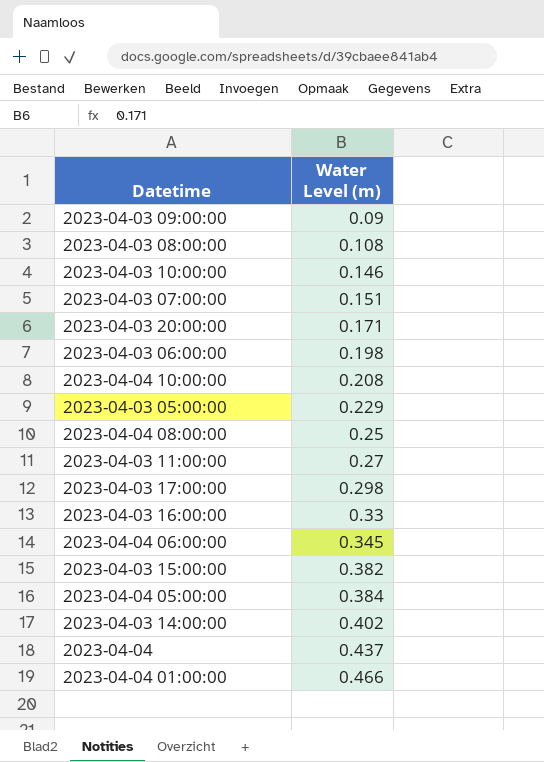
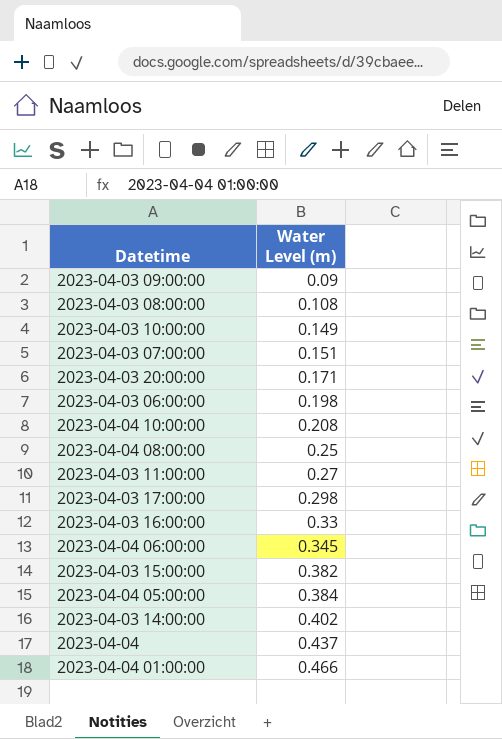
row 2023-04-03 05:00:00: 0.229 -> none
2023-04-03 10:00:00 | Water Level (m): 0.146 -> 0.149

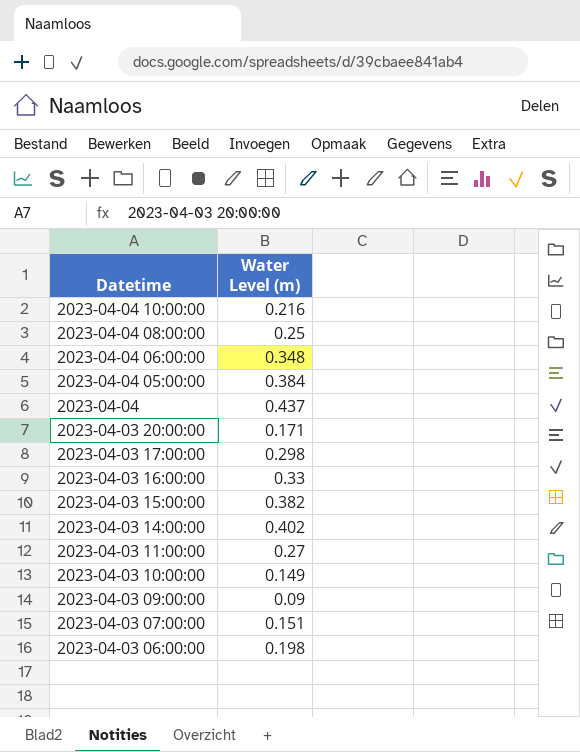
row order: Water Level (m) ascending -> Datetime descending
row 2023-04-03 08:00:00: 0.108 -> none
row 2023-04-04 01:00:00: 0.466 -> none
2023-04-04 10:00:00 | Water Level (m): 0.208 -> 0.216
2023-04-04 06:00:00 | Water Level (m): 0.345 -> 0.348

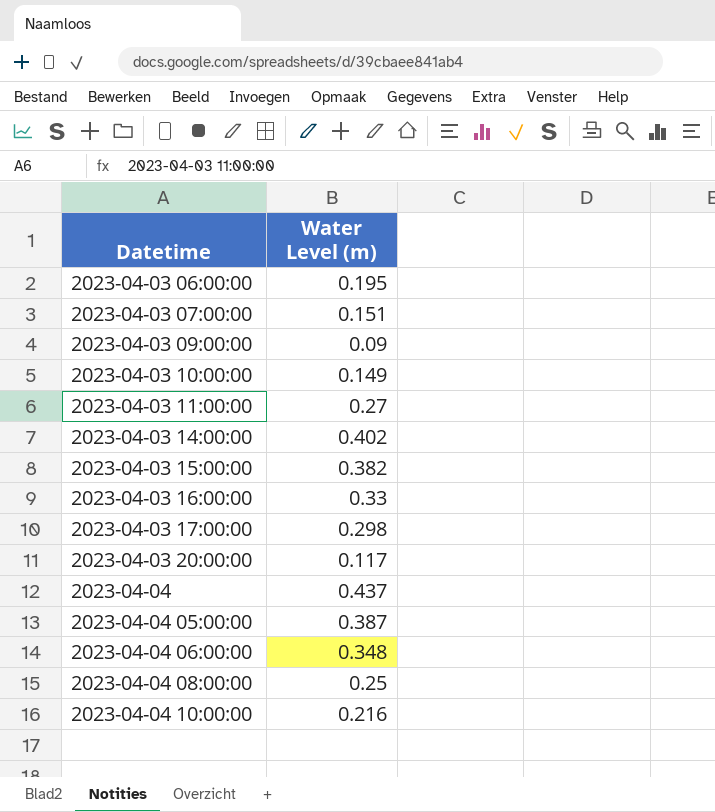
row order: Datetime descending -> Datetime ascending
2023-04-03 06:00:00 | Water Level (m): 0.198 -> 0.195
2023-04-03 20:00:00 | Water Level (m): 0.171 -> 0.117
2023-04-04 05:00:00 | Water Level (m): 0.384 -> 0.387

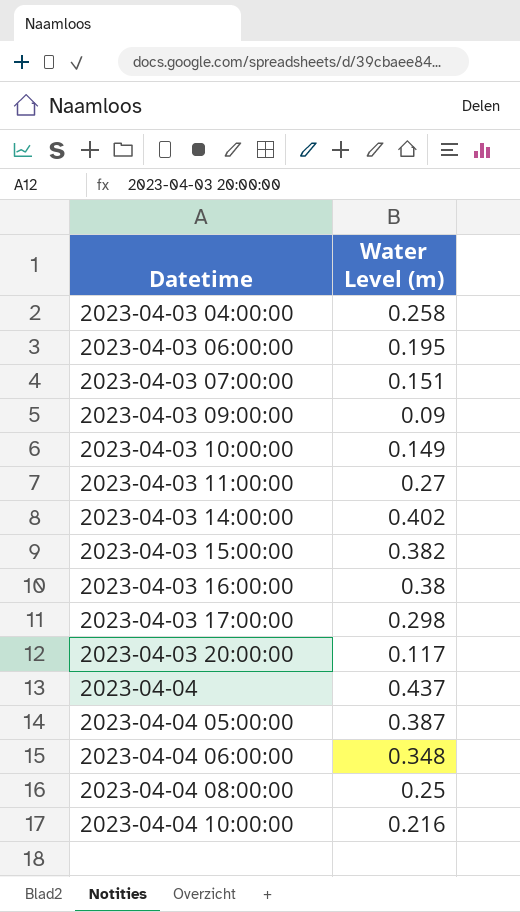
row 2023-04-03 04:00:00: none -> 0.258
2023-04-03 16:00:00 | Water Level (m): 0.33 -> 0.38

